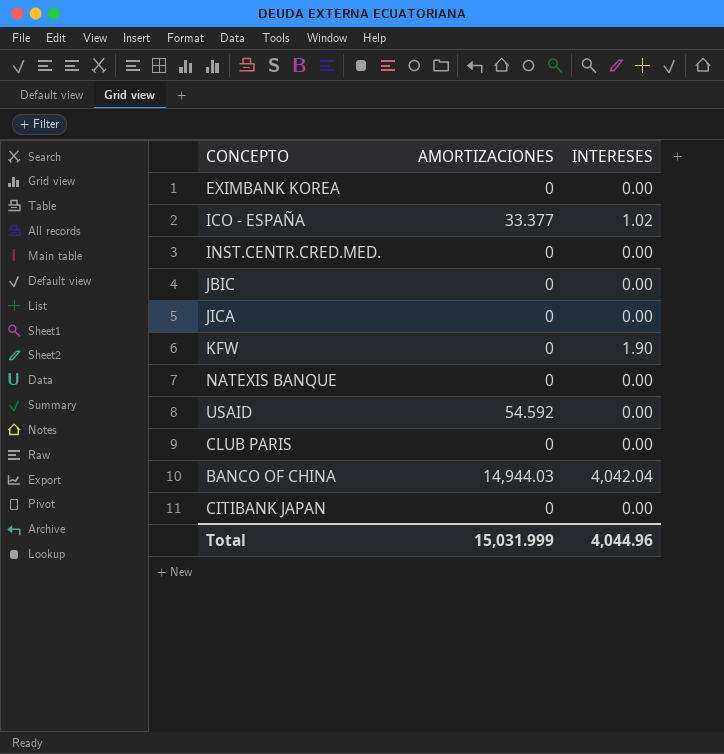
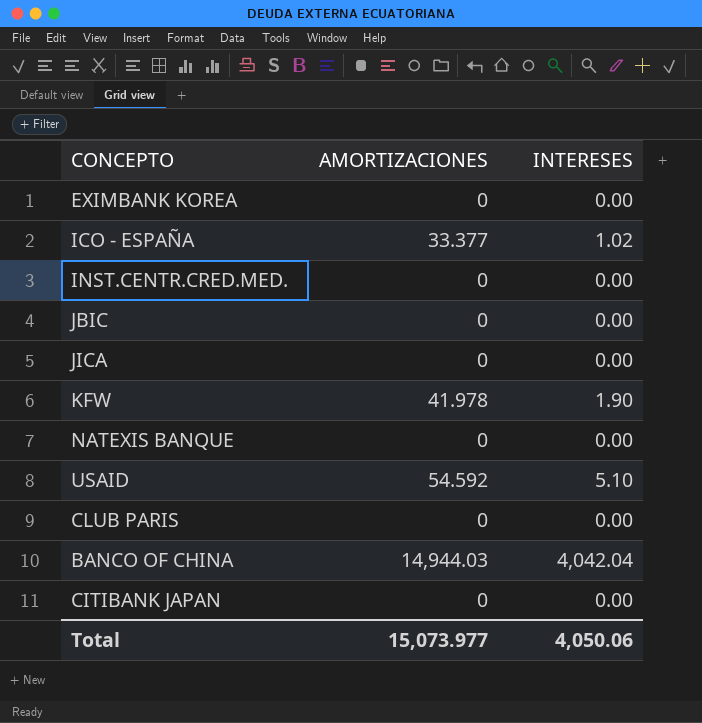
KFW | AMORTIZACIONES: 0 -> 41.978
USAID | INTERESES: 0.00 -> 5.10
Total | AMORTIZACIONES: 15,031.999 -> 15,073.977
Total | INTERESES: 4,044.96 -> 4,050.06

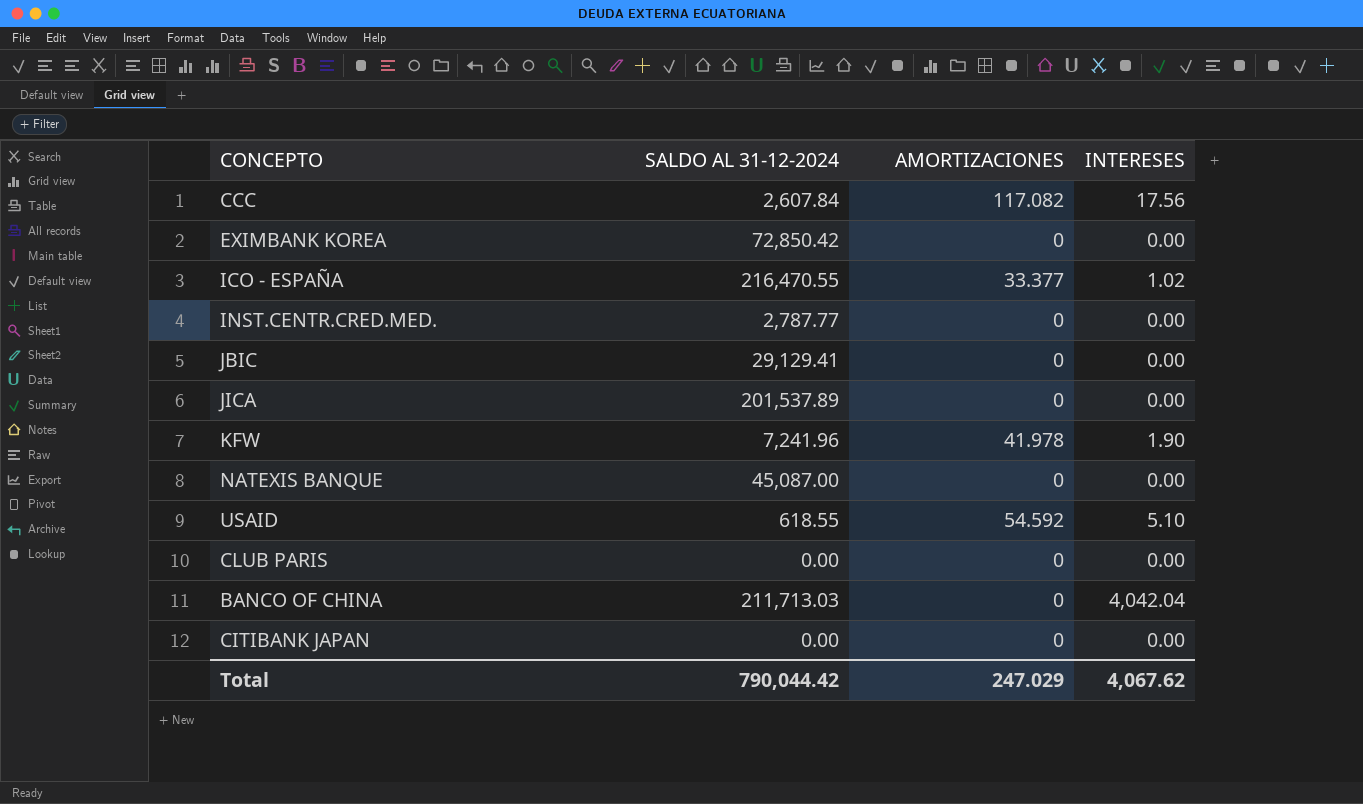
column SALDO AL 31-12-2024 | position: none -> 2
row CCC: none -> 2,607.84 | 117.082 | 17.56
BANCO OF CHINA | AMORTIZACIONES: 14,944.03 -> 0
Total | AMORTIZACIONES: 15,073.977 -> 247.029
Total | INTERESES: 4,050.06 -> 4,067.62

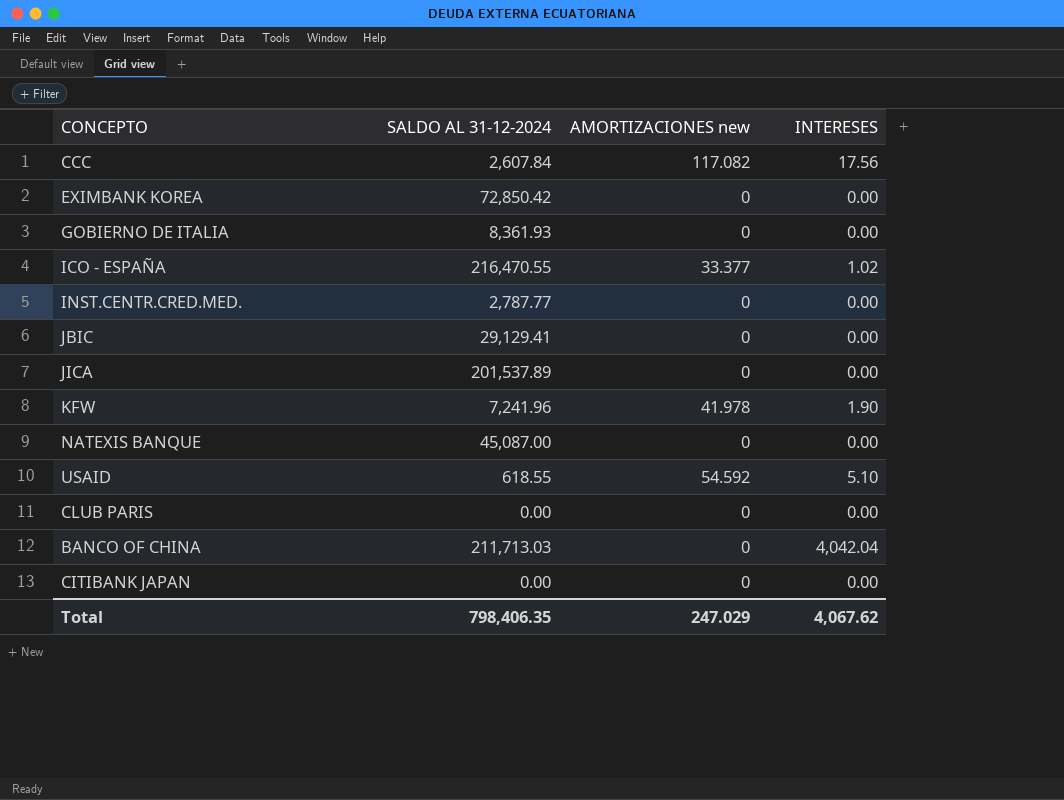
column name: AMORTIZACIONES -> AMORTIZACIONES new
row GOBIERNO DE ITALIA: none -> 8,361.93 | 0 | 0.00
Total | SALDO AL 31-12-2024: 790,044.42 -> 798,406.35

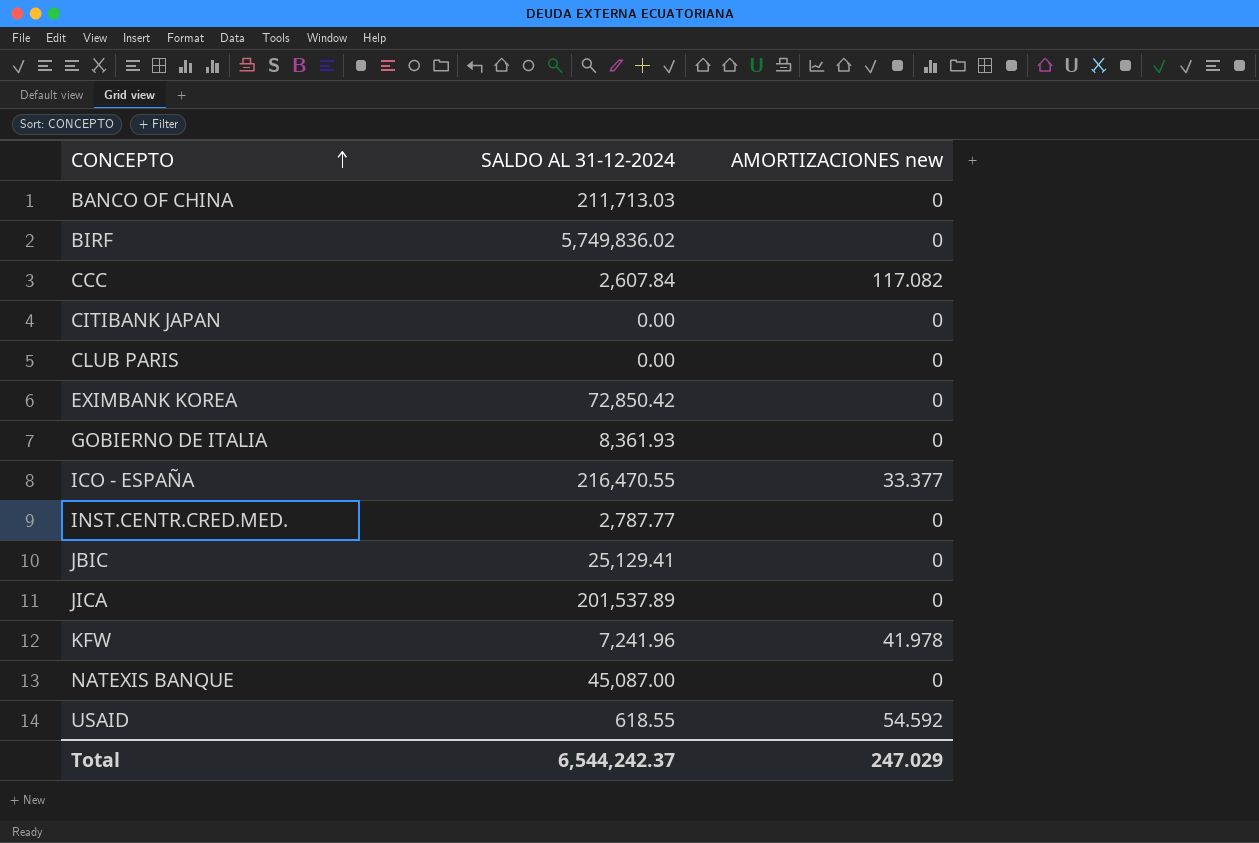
row order: none -> CONCEPTO ascending
column INTERESES | position: 4 -> none
row BIRF: none -> 5,749,836.02 | 0
JBIC | SALDO AL 31-12-2024: 29,129.41 -> 25,129.41
Total | SALDO AL 31-12-2024: 798,406.35 -> 6,544,242.37

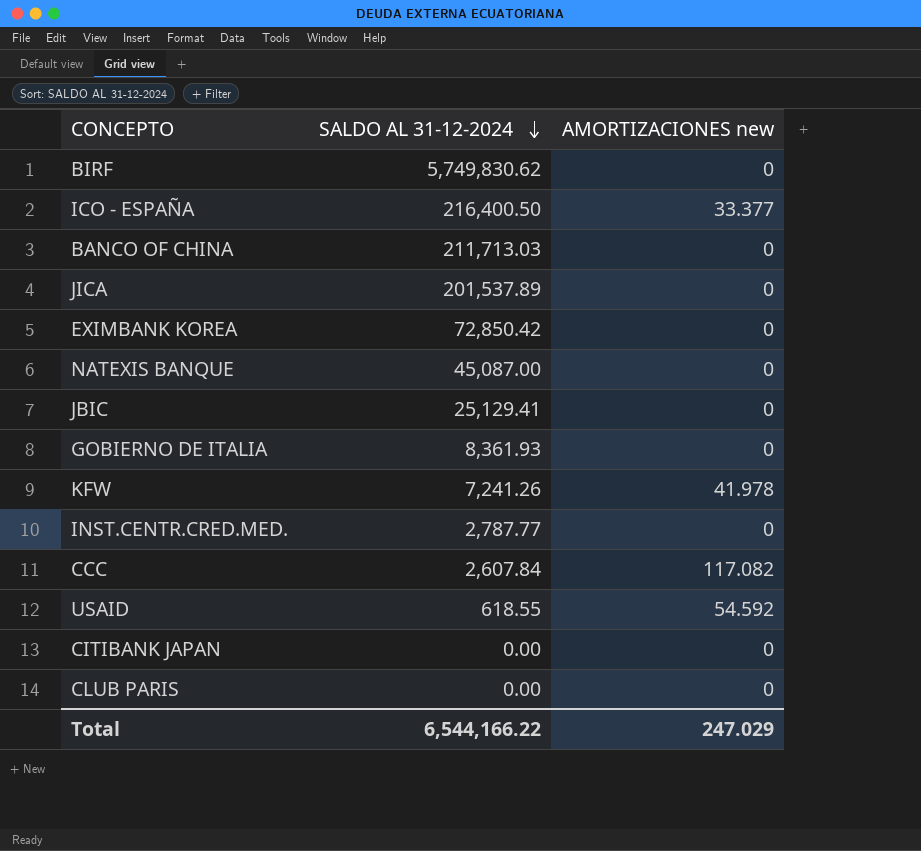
row order: CONCEPTO ascending -> SALDO AL 31-12-2024 descending
BIRF | SALDO AL 31-12-2024: 5,749,836.02 -> 5,749,830.62
ICO - ESPAÑA | SALDO AL 31-12-2024: 216,470.55 -> 216,400.50
KFW | SALDO AL 31-12-2024: 7,241.96 -> 7,241.26
Total | SALDO AL 31-12-2024: 6,544,242.37 -> 6,544,166.22

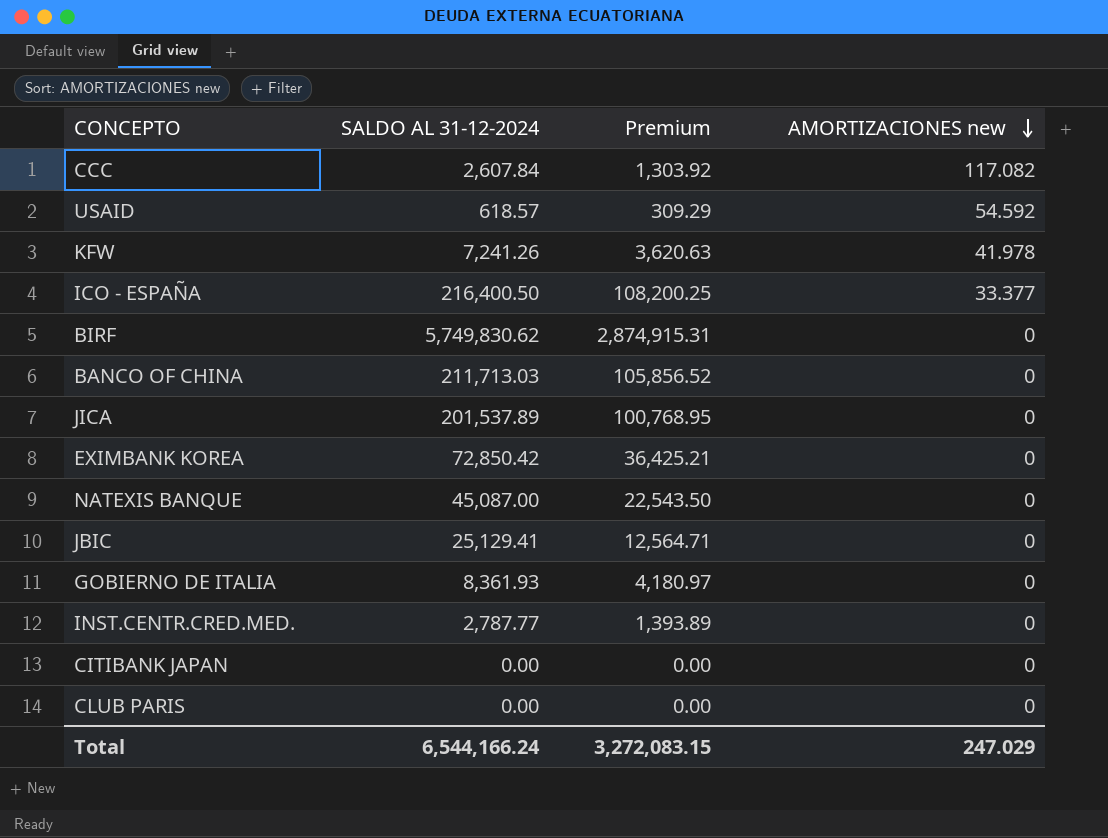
row order: SALDO AL 31-12-2024 descending -> AMORTIZACIONES new descending
column Premium | formula: none -> [SALDO AL 31-12-2024] * 0.5
USAID | SALDO AL 31-12-2024: 618.55 -> 618.57
Total | SALDO AL 31-12-2024: 6,544,166.22 -> 6,544,166.24

